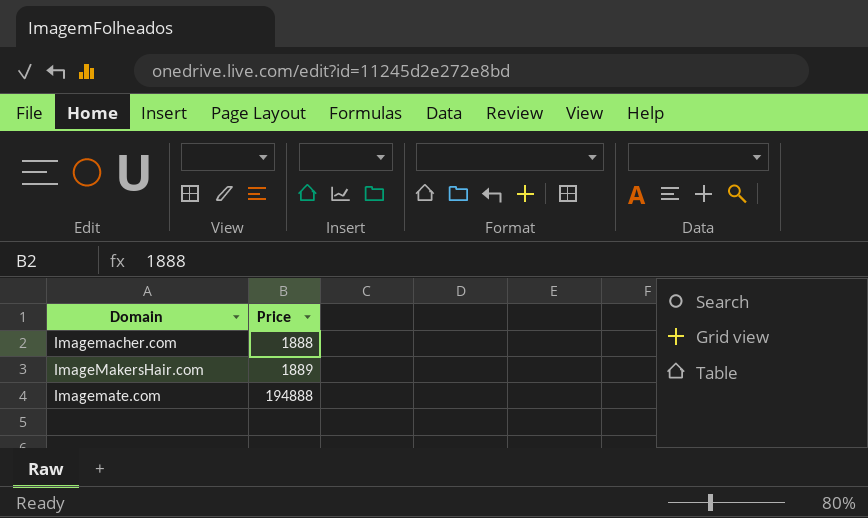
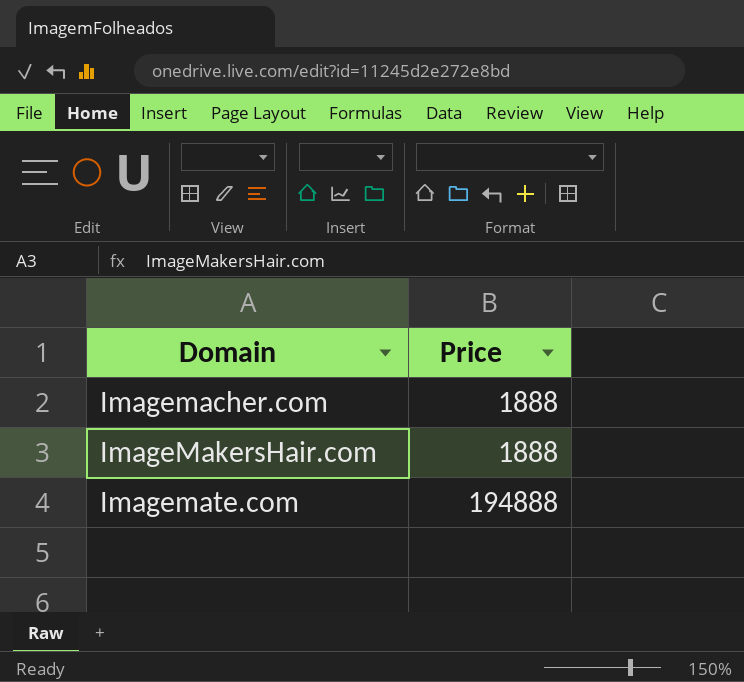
ImageMakersHair.com | Price: 1889 -> 1888

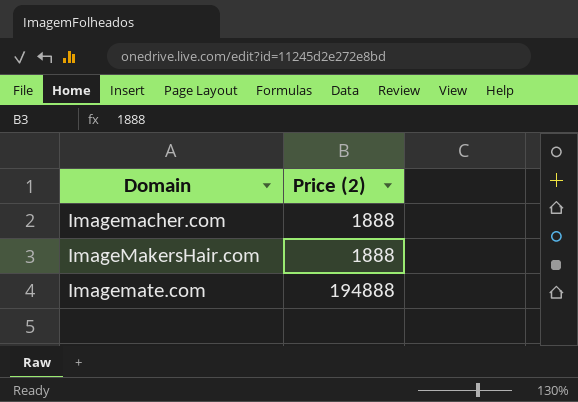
column name: Price -> Price (2)

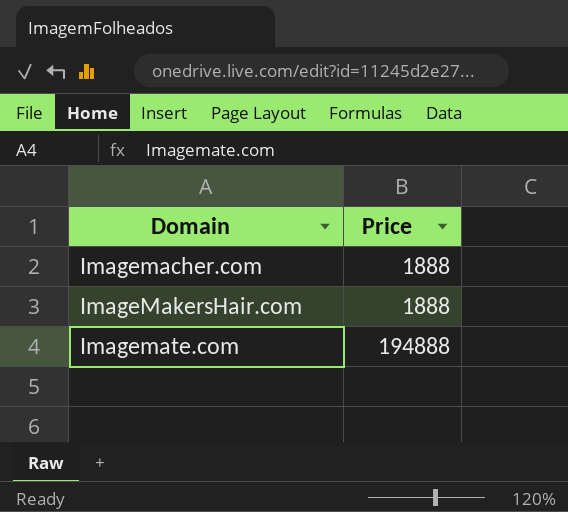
column name: Price (2) -> Price

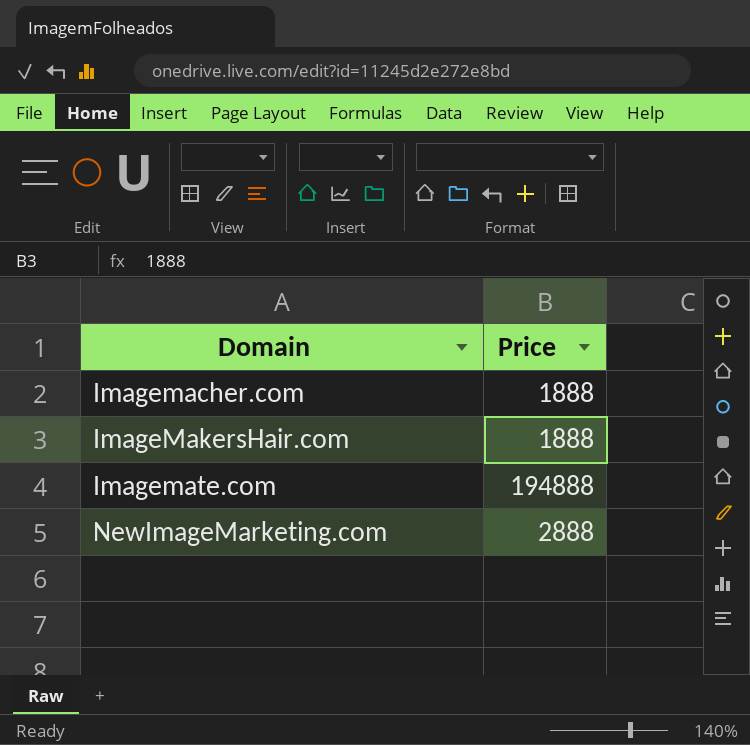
row NewImageMarketing.com: none -> 2888

